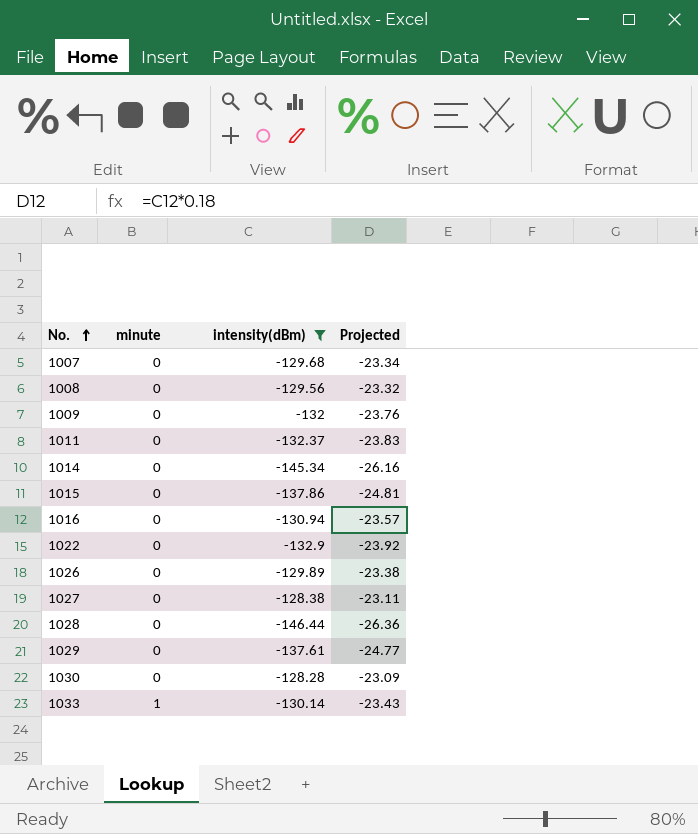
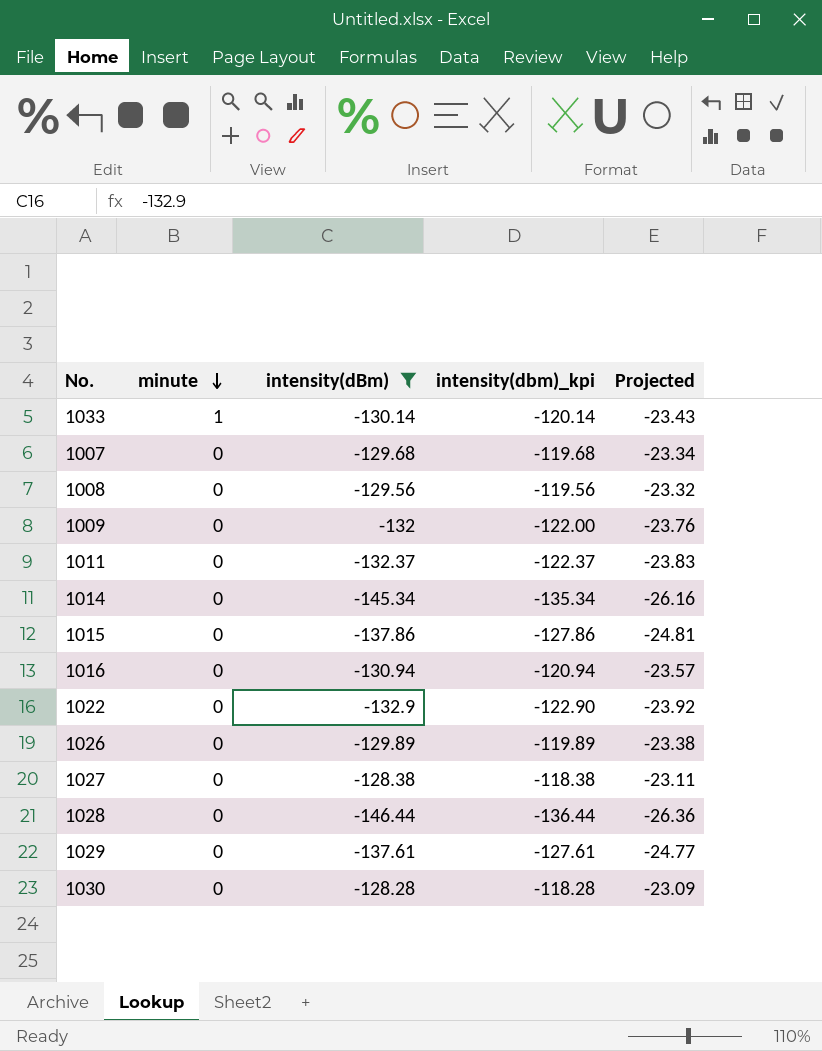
row order: No. ascending -> minute descending
column intensity(dbm)_kpi | formula: none -> [intensity(dBm)] + 10

